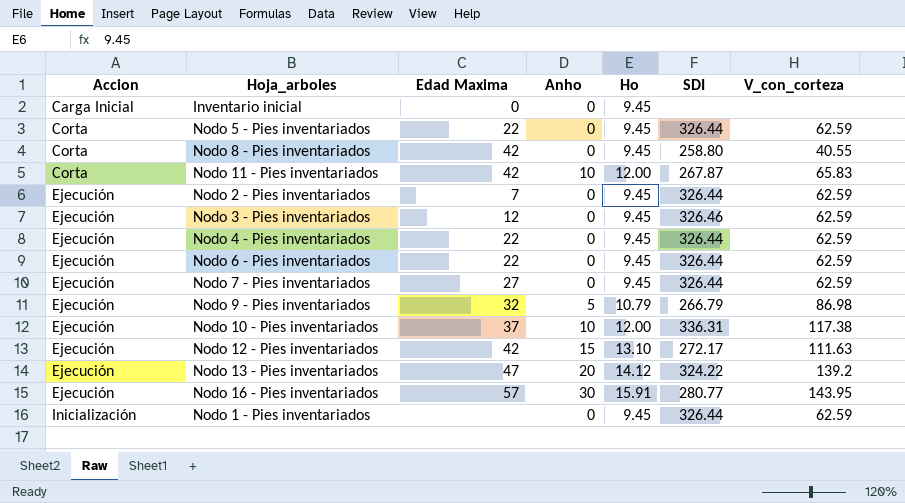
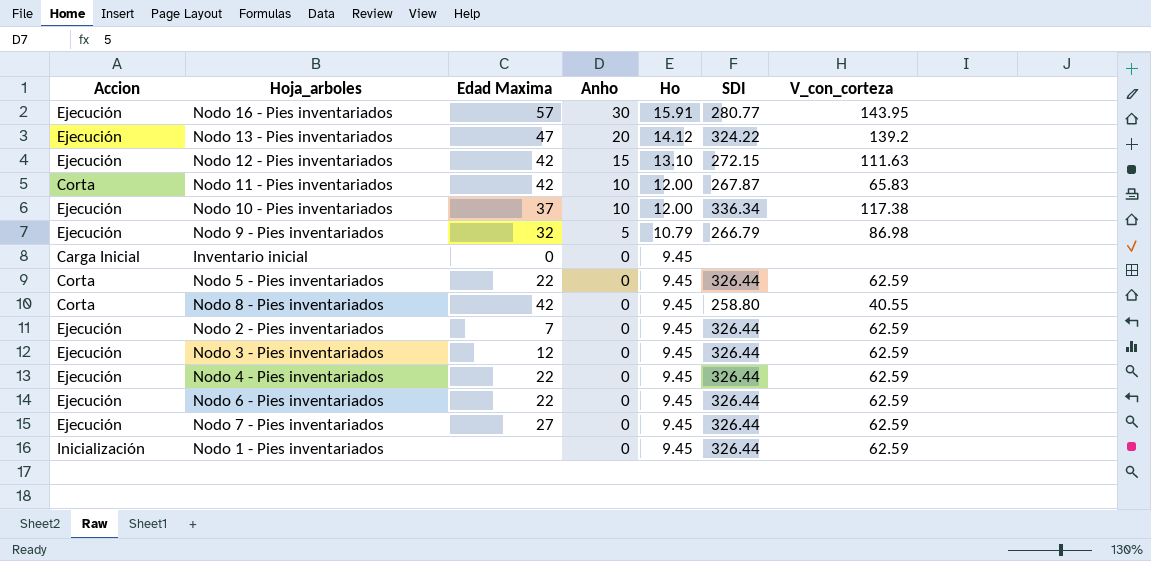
row order: Accion ascending -> Anho descending
Nodo 12 - Pies inventariados | SDI: 272.17 -> 272.15
Nodo 10 - Pies inventariados | SDI: 336.31 -> 336.34
Nodo 3 - Pies inventariados | SDI: 326.46 -> 326.44

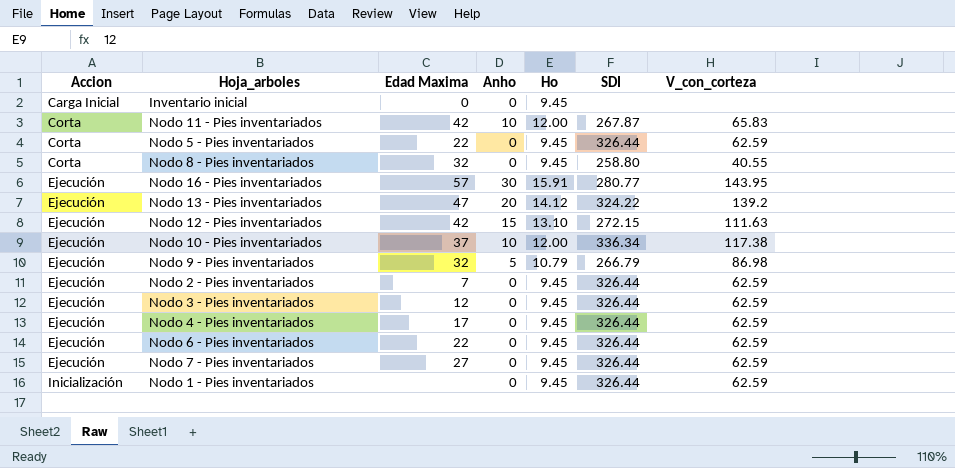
row order: Anho descending -> Accion ascending
Nodo 8 - Pies inventariados | Edad Maxima: 42 -> 32
Nodo 4 - Pies inventariados | Edad Maxima: 22 -> 17

